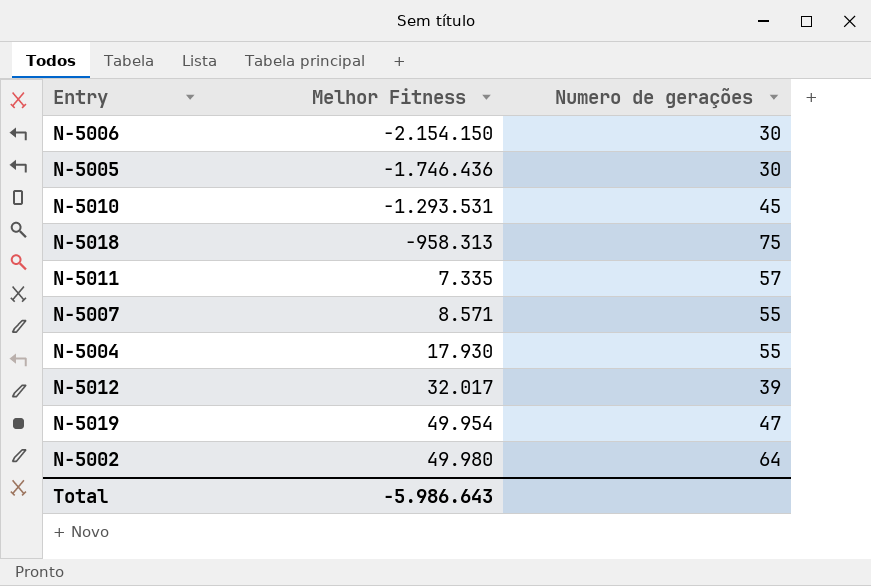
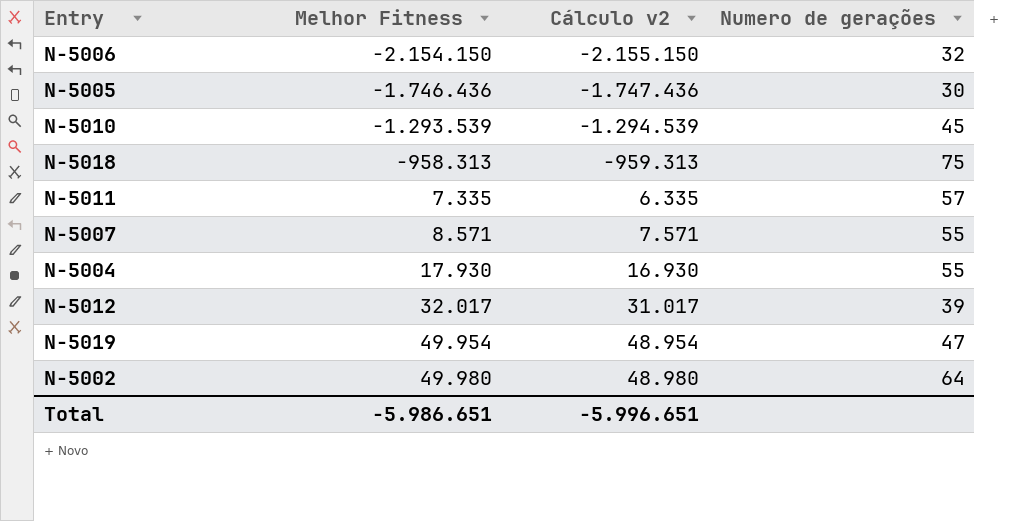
column Cálculo v2 | formula: none -> [Melhor Fitness] - 1000
N-5006 | Numero de gerações: 30 -> 32
N-5010 | Melhor Fitness: -1.293.531 -> -1.293.539
Total | Melhor Fitness: -5.986.643 -> -5.986.651

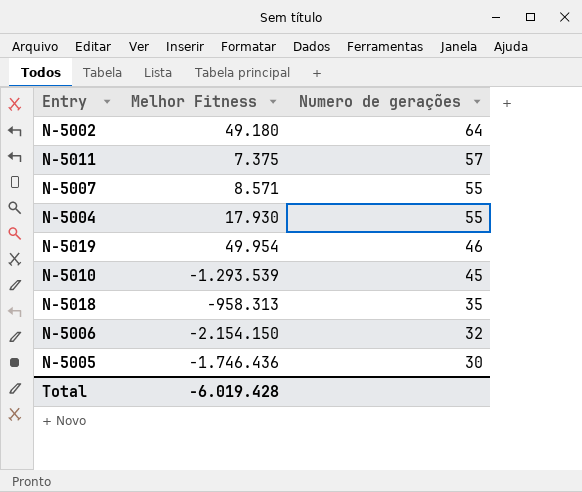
row order: Melhor Fitness ascending -> Numero de gerações descending
column Cálculo v2 | formula: [Melhor Fitness] - 1000 -> none
row N-5012: 32.017 | 31.017 | 39 -> none
N-5002 | Melhor Fitness: 49.980 -> 49.180
N-5011 | Melhor Fitness: 7.335 -> 7.375
N-5019 | Numero de gerações: 47 -> 46
N-5018 | Numero de gerações: 75 -> 35
Total | Melhor Fitness: -5.986.651 -> -6.019.428

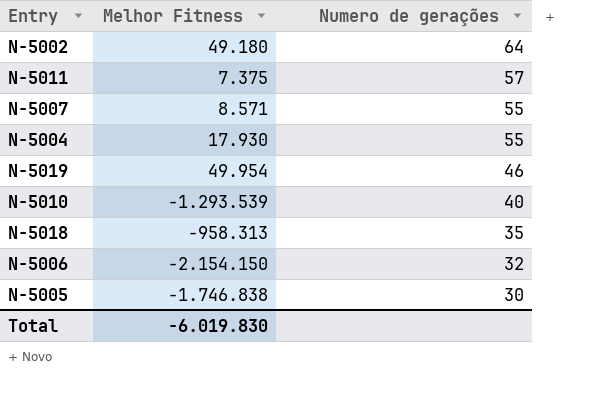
N-5010 | Numero de gerações: 45 -> 40
N-5005 | Melhor Fitness: -1.746.436 -> -1.746.838
Total | Melhor Fitness: -6.019.428 -> -6.019.830

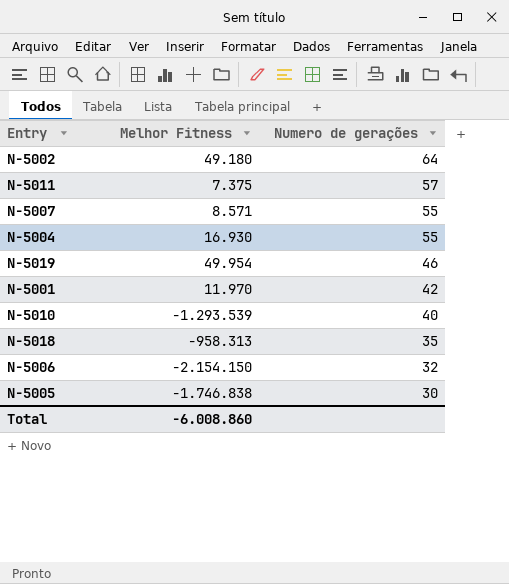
N-5004 | Melhor Fitness: 17.930 -> 16.930
row N-5001: none -> 11.970 | 42
Total | Melhor Fitness: -6.019.830 -> -6.008.860

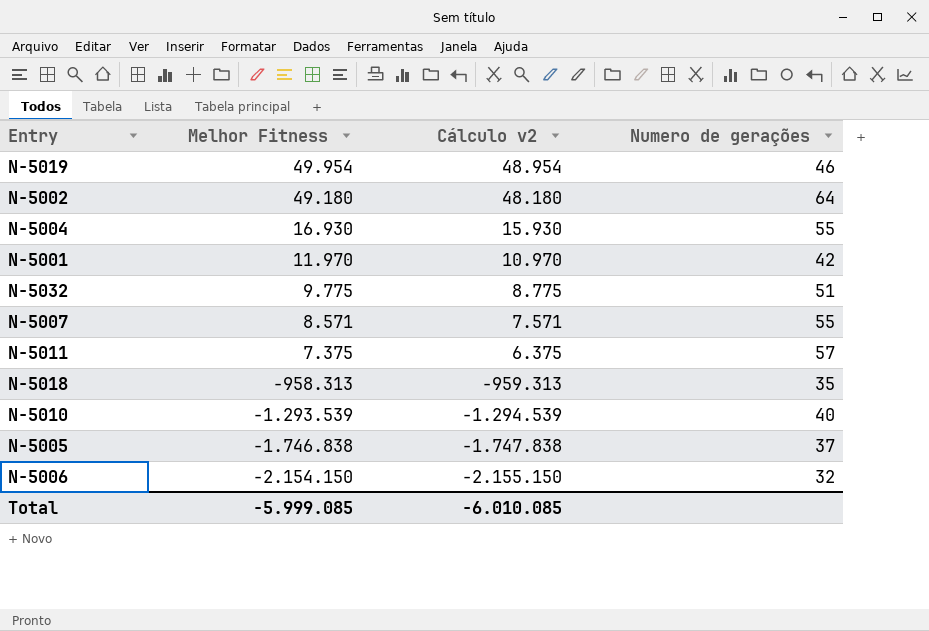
row order: Numero de gerações descending -> Melhor Fitness descending
column Cálculo v2 | formula: none -> [Melhor Fitness] - 1000
row N-5032: none -> 9.775 | 8.775 | 51
N-5005 | Numero de gerações: 30 -> 37
Total | Melhor Fitness: -6.008.860 -> -5.999.085

